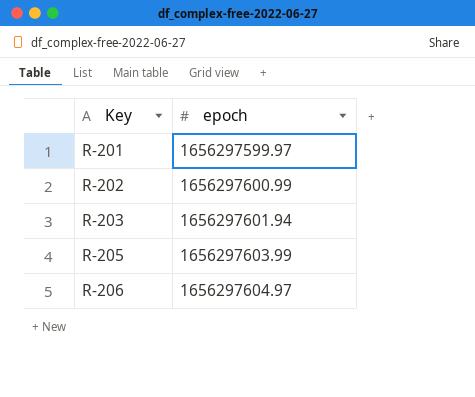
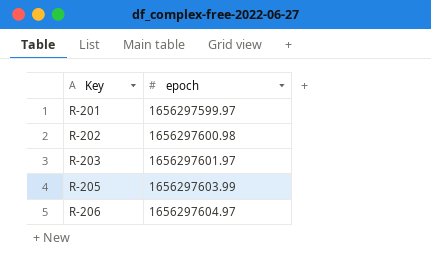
R-202 | epoch: 1656297600.99 -> 1656297600.98
R-203 | epoch: 1656297601.94 -> 1656297601.97

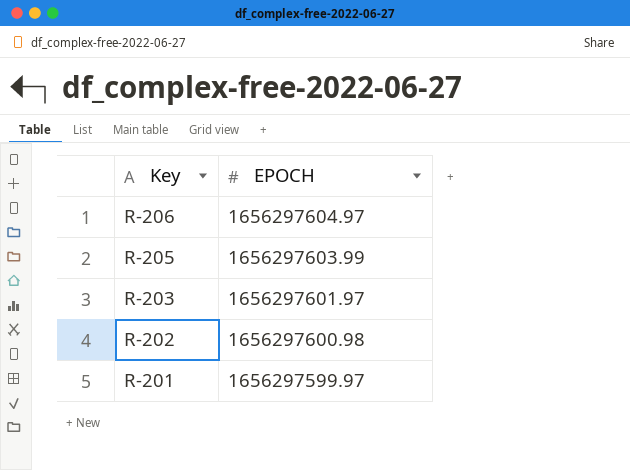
row order: Key ascending -> Key descending
column name: epoch -> EPOCH

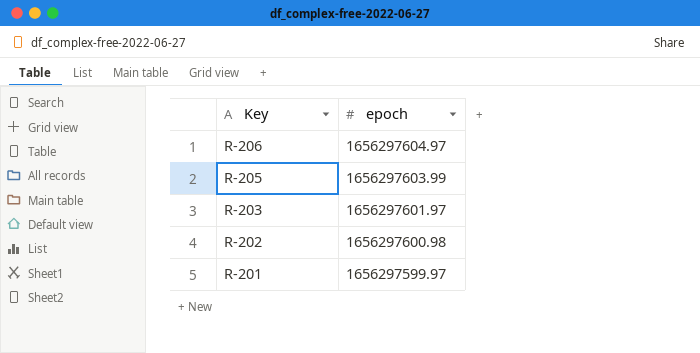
column name: EPOCH -> epoch

